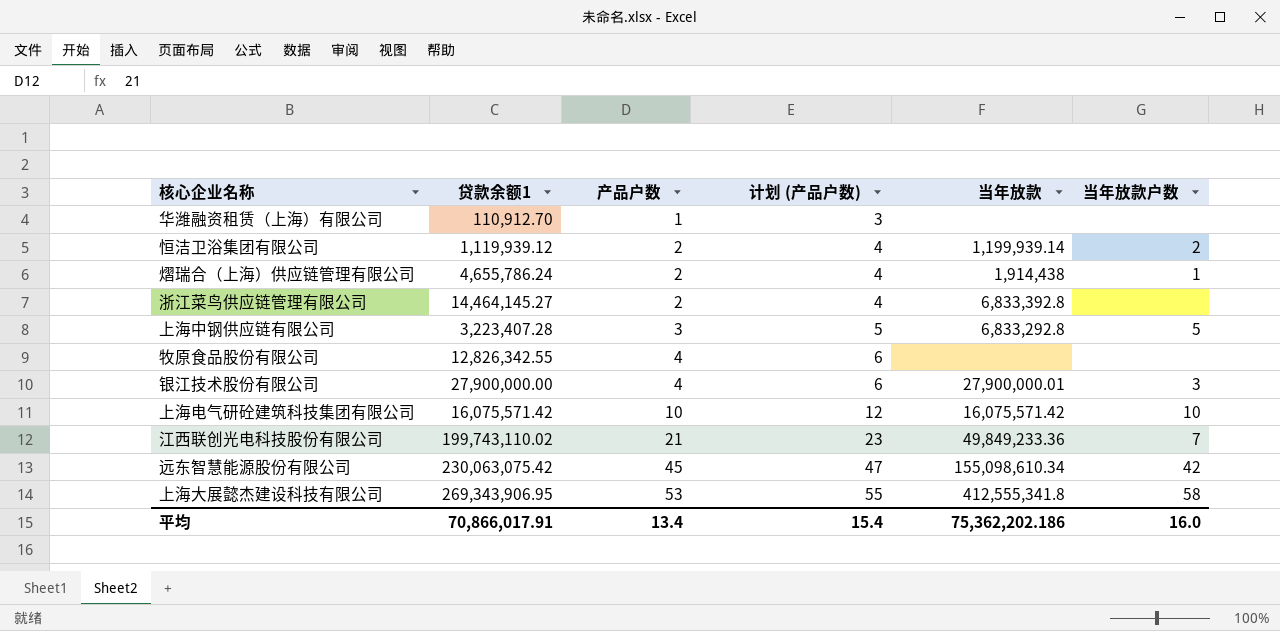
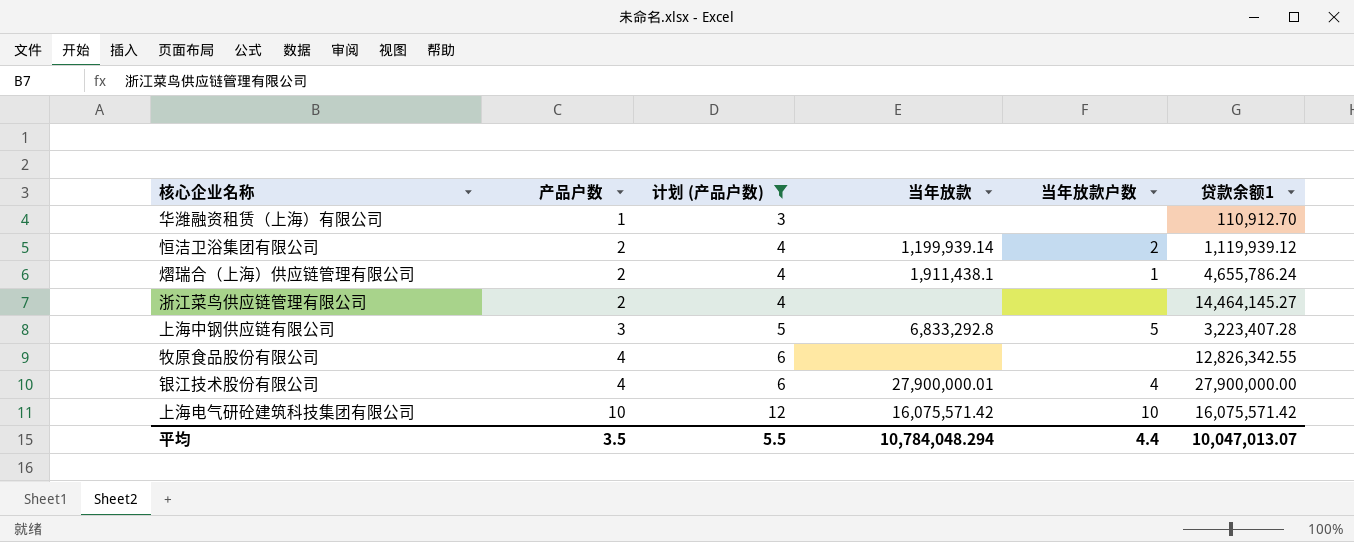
filter: none -> 计划 (产品户数) <= 12
column 贷款余额1 | position: 2 -> 6
熠瑞合（上海）供应链管理有限公司 | 当年放款: 1,914,438 -> 1,911,438.1
浙江菜鸟供应链管理有限公司 | 当年放款: 6,833,392.8 -> none
银江技术股份有限公司 | 当年放款户数: 3 -> 4
平均 | 产品户数: 13.4 -> 3.5
平均 | 计划 (产品户数): 15.4 -> 5.5
平均 | 当年放款: 75,362,202.186 -> 10,784,048.294
平均 | 当年放款户数: 16.0 -> 4.4
平均 | 贷款余额1: 70,866,017.91 -> 10,047,013.07

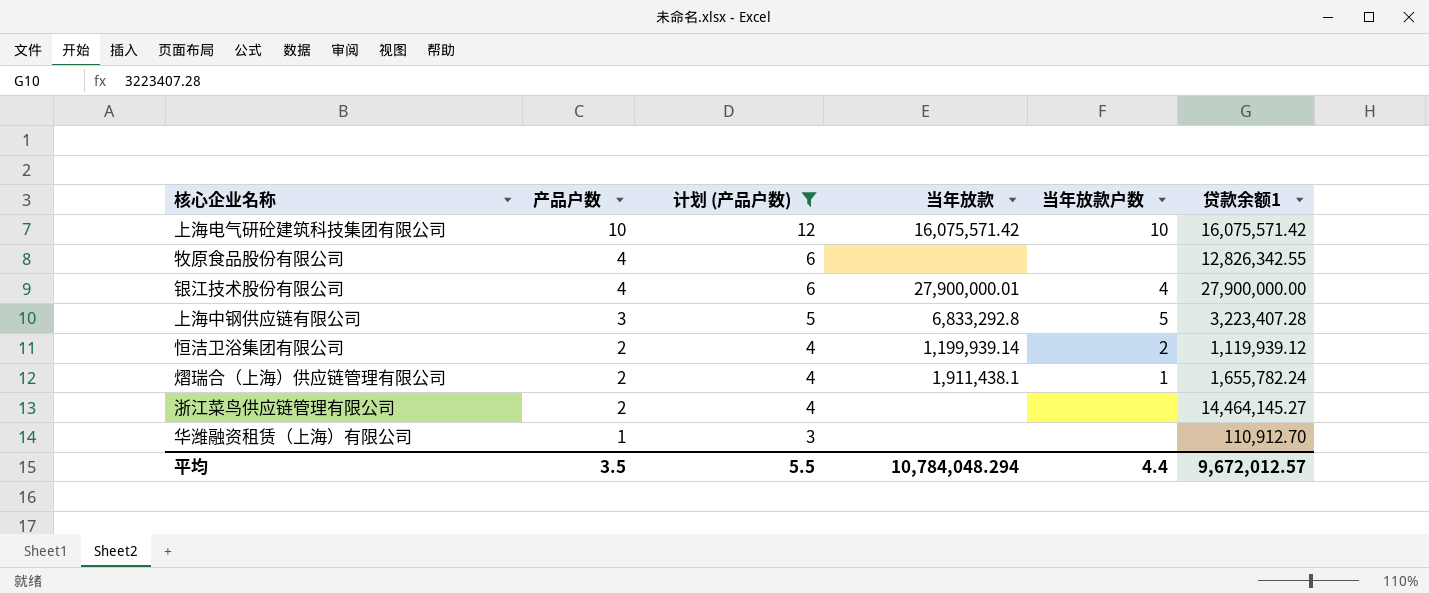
row order: 产品户数 ascending -> 产品户数 descending
熠瑞合（上海）供应链管理有限公司 | 贷款余额1: 4,655,786.24 -> 1,655,782.24
平均 | 贷款余额1: 10,047,013.07 -> 9,672,012.57

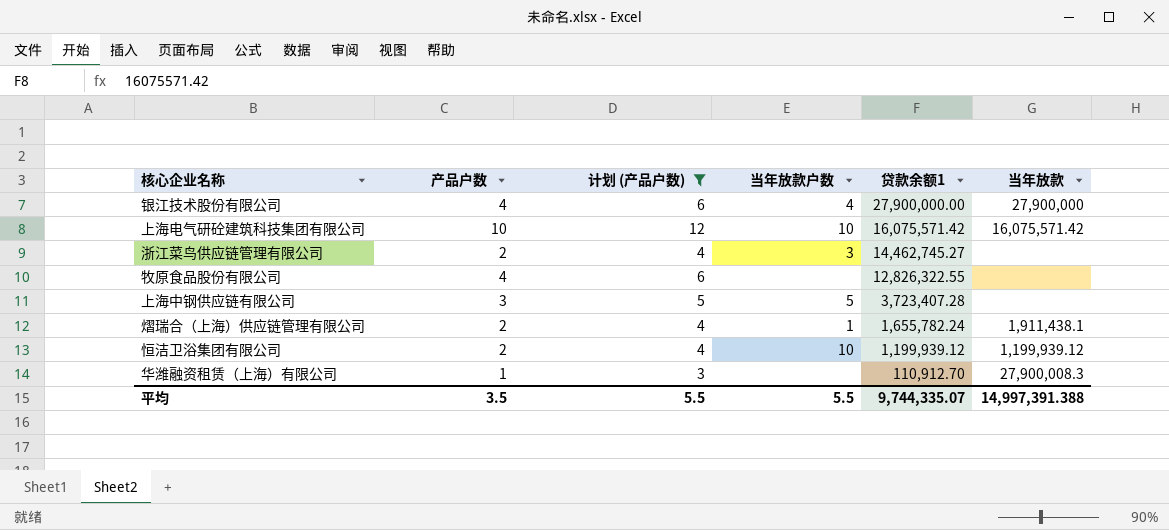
row order: 产品户数 descending -> 贷款余额1 descending
column 当年放款 | position: 4 -> 6
银江技术股份有限公司 | 当年放款: 27,900,000.01 -> 27,900,000
浙江菜鸟供应链管理有限公司 | 当年放款户数: none -> 3
浙江菜鸟供应链管理有限公司 | 贷款余额1: 14,464,145.27 -> 14,462,745.27
牧原食品股份有限公司 | 贷款余额1: 12,826,342.55 -> 12,826,322.55
上海中钢供应链有限公司 | 贷款余额1: 3,223,407.28 -> 3,723,407.28
上海中钢供应链有限公司 | 当年放款: 6,833,292.8 -> none
恒洁卫浴集团有限公司 | 当年放款户数: 2 -> 10
恒洁卫浴集团有限公司 | 贷款余额1: 1,119,939.12 -> 1,199,939.12
恒洁卫浴集团有限公司 | 当年放款: 1,199,939.14 -> 1,199,939.12
华潍融资租赁（上海）有限公司 | 当年放款: none -> 27,900,008.3
平均 | 当年放款户数: 4.4 -> 5.5
平均 | 贷款余额1: 9,672,012.57 -> 9,744,335.07
平均 | 当年放款: 10,784,048.294 -> 14,997,391.388

